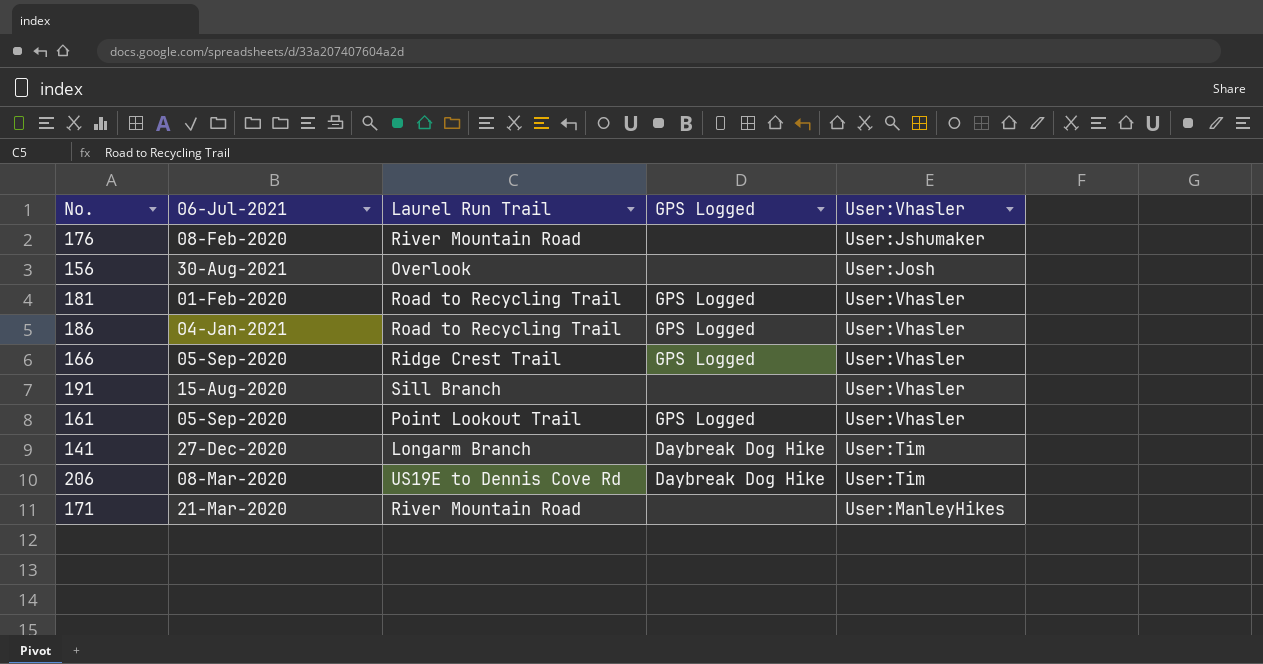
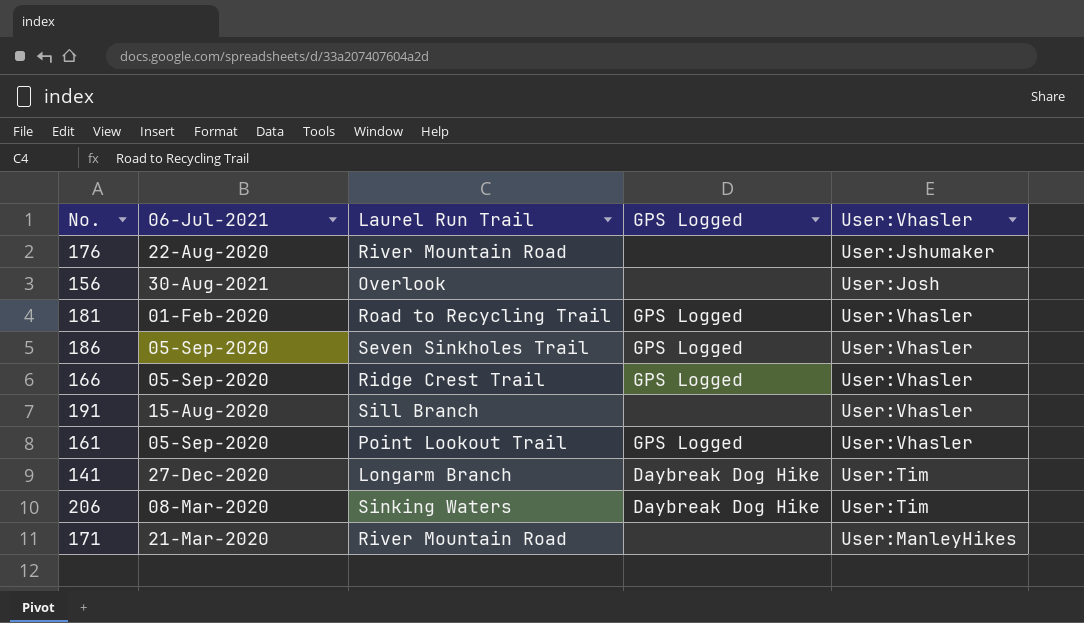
176 | 06-Jul-2021: 08-Feb-2020 -> 22-Aug-2020
186 | 06-Jul-2021: 04-Jan-2021 -> 05-Sep-2020
186 | Laurel Run Trail: Road to Recycling Trail -> Seven Sinkholes Trail
206 | Laurel Run Trail: US19E to Dennis Cove Rd -> Sinking Waters

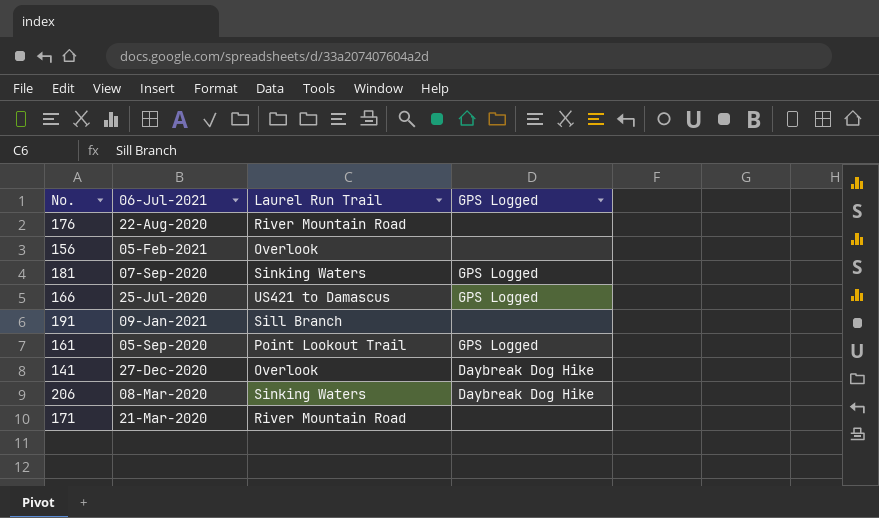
column User:Vhasler | position: 5 -> none
row 186: 05-Sep-2020 | Seven Sinkholes Trail | GPS Logged | User:Vhasler -> none
156 | 06-Jul-2021: 30-Aug-2021 -> 05-Feb-2021
181 | 06-Jul-2021: 01-Feb-2020 -> 07-Sep-2020
181 | Laurel Run Trail: Road to Recycling Trail -> Sinking Waters
166 | 06-Jul-2021: 05-Sep-2020 -> 25-Jul-2020
166 | Laurel Run Trail: Ridge Crest Trail -> US421 to Damascus
191 | 06-Jul-2021: 15-Aug-2020 -> 09-Jan-2021
141 | Laurel Run Trail: Longarm Branch -> Overlook

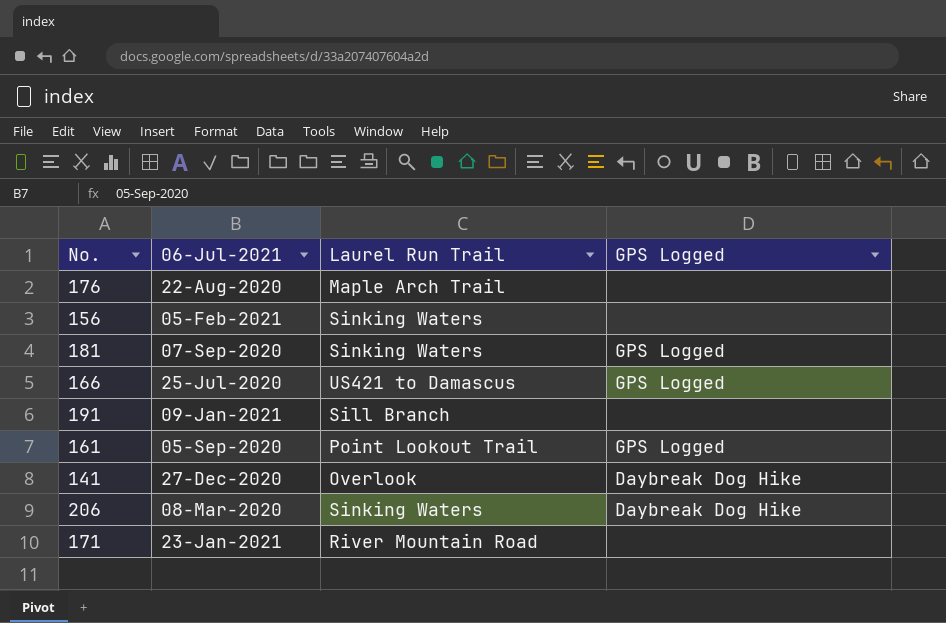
176 | Laurel Run Trail: River Mountain Road -> Maple Arch Trail
156 | Laurel Run Trail: Overlook -> Sinking Waters
171 | 06-Jul-2021: 21-Mar-2020 -> 23-Jan-2021

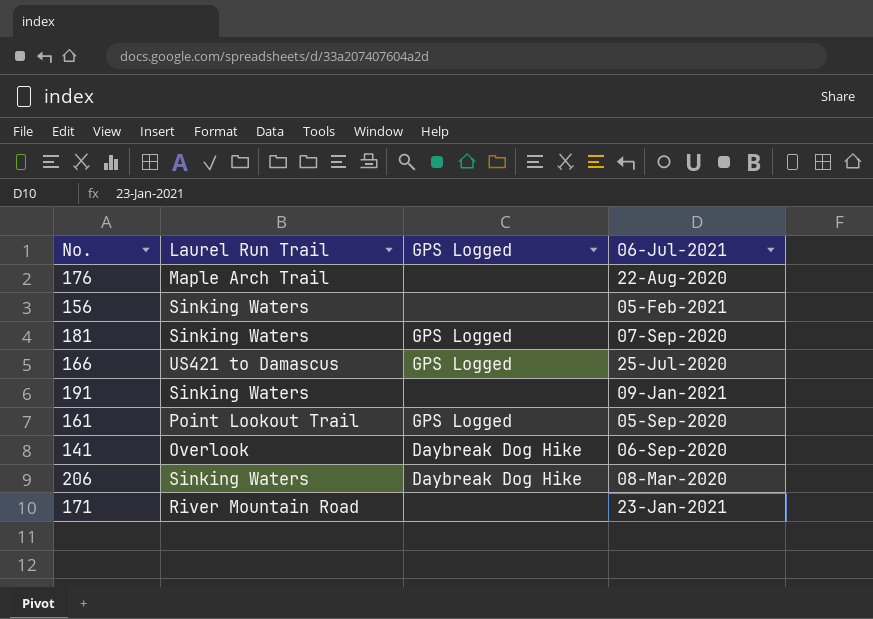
column 06-Jul-2021 | position: 2 -> 4
191 | Laurel Run Trail: Sill Branch -> Sinking Waters
141 | 06-Jul-2021: 27-Dec-2020 -> 06-Sep-2020

